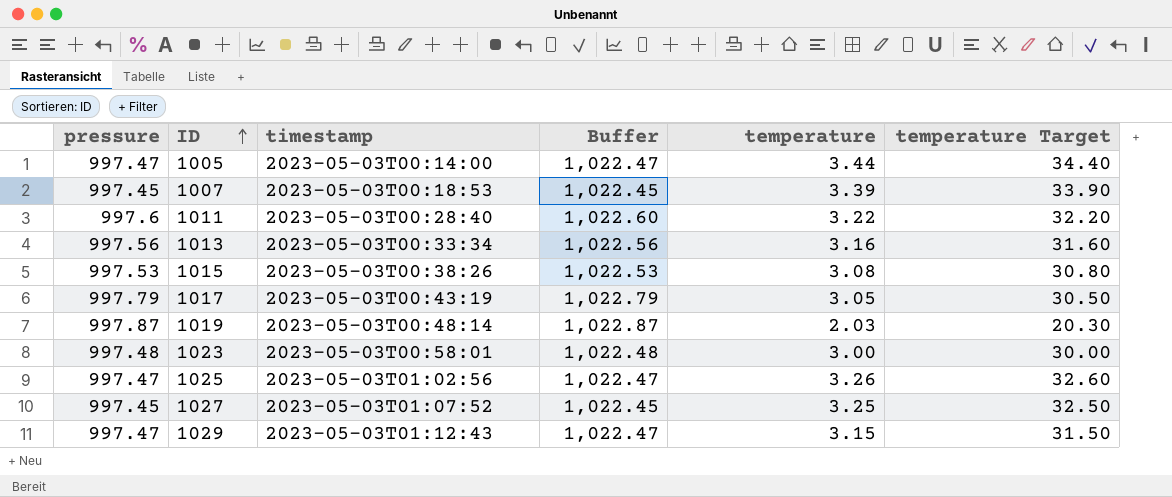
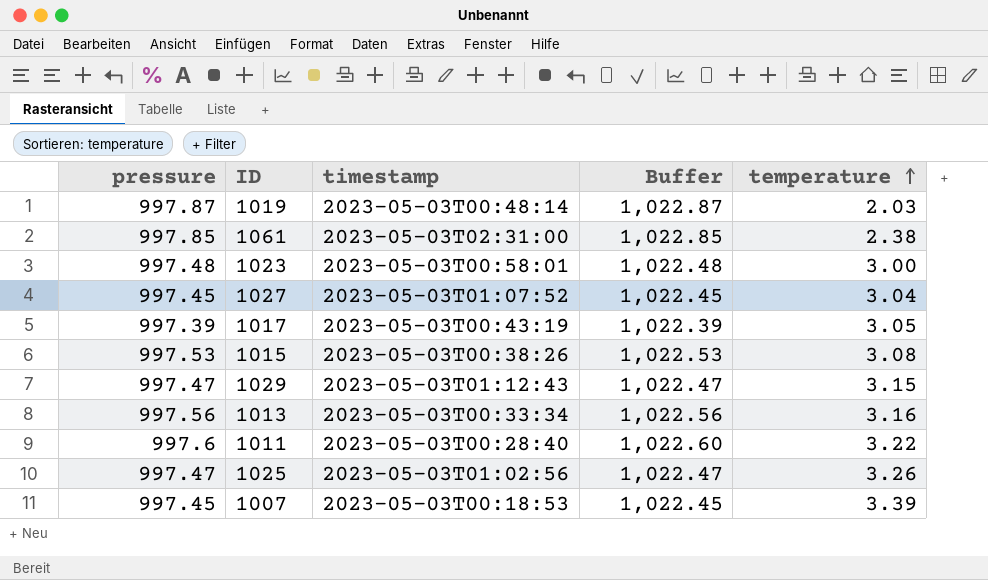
row order: ID ascending -> temperature ascending
column temperature Target | formula: [temperature] * 10 -> none
row 1005: 997.47 | 2023-05-03T00:14:00 | 1,022.47 | 3.44 | 34.40 -> none
row 1061: none -> 997.85 | 2023-05-03T02:31:00 | 1,022.85 | 2.38
1027 | temperature: 3.25 -> 3.04
1017 | pressure: 997.79 -> 997.39
1017 | Buffer: 1,022.79 -> 1,022.39

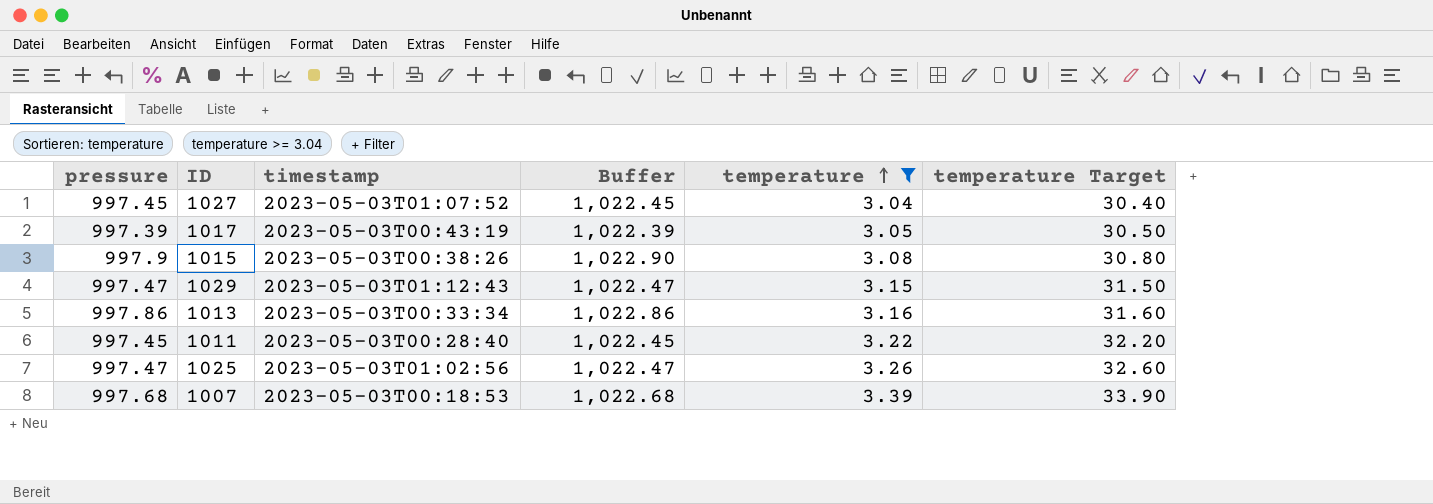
filter: none -> temperature >= 3.04
column temperature Target | formula: none -> [temperature] * 10
1015 | pressure: 997.53 -> 997.9
1015 | Buffer: 1,022.53 -> 1,022.90
1013 | pressure: 997.56 -> 997.86
1013 | Buffer: 1,022.56 -> 1,022.86
1011 | pressure: 997.6 -> 997.45
1011 | Buffer: 1,022.60 -> 1,022.45
1007 | pressure: 997.45 -> 997.68
1007 | Buffer: 1,022.45 -> 1,022.68

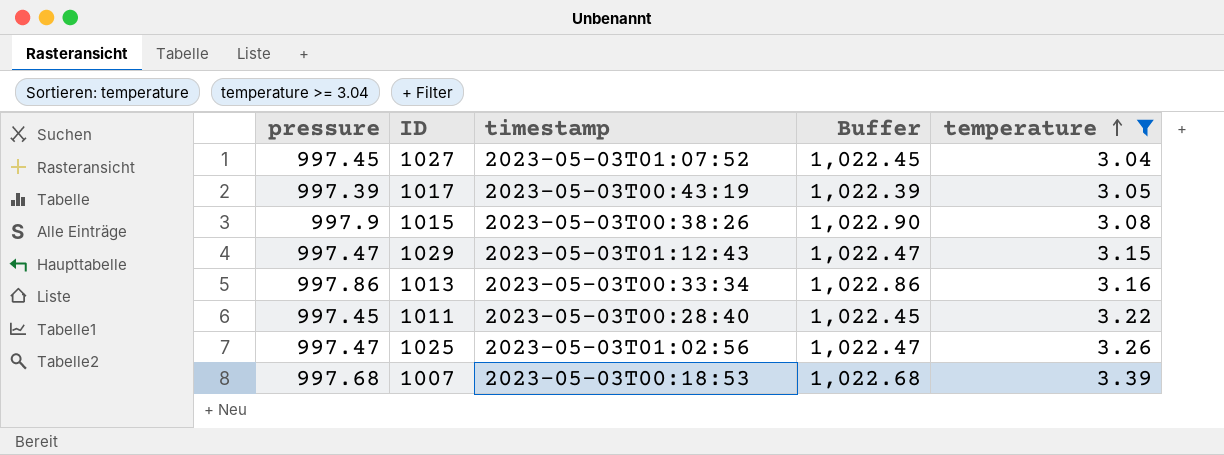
column temperature Target | formula: [temperature] * 10 -> none

